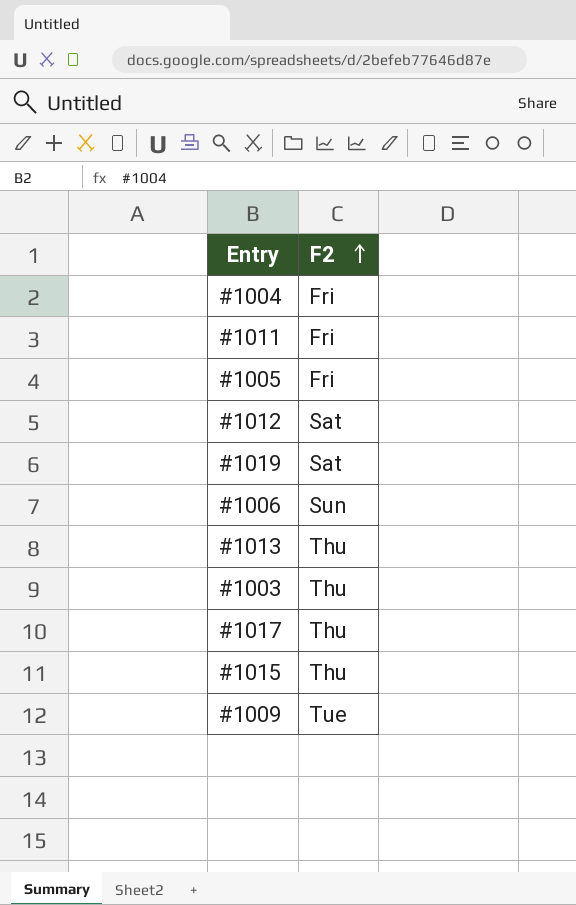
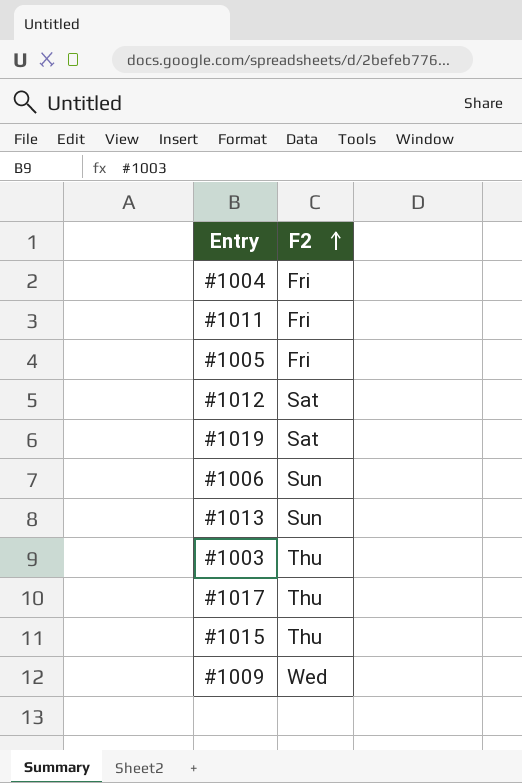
#1013 | F2: Thu -> Sun
#1009 | F2: Tue -> Wed

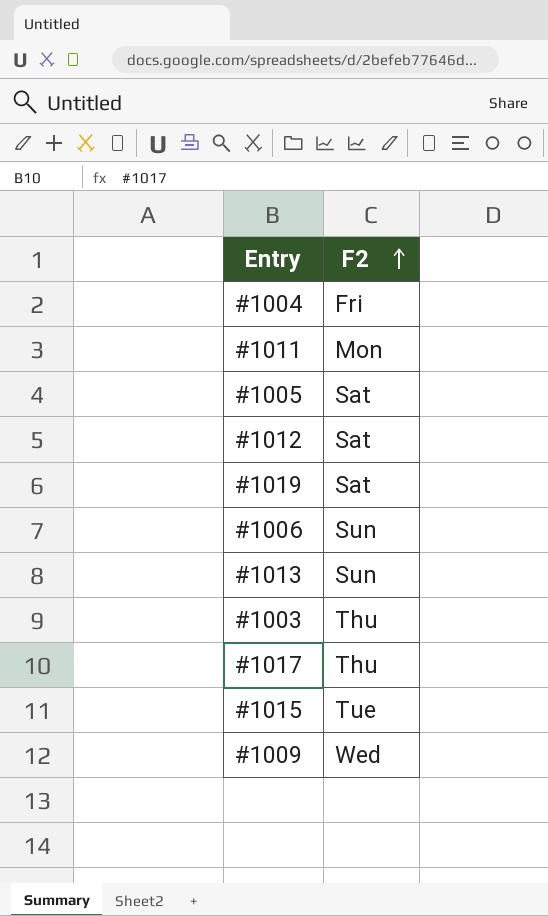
#1011 | F2: Fri -> Mon
#1005 | F2: Fri -> Sat
#1015 | F2: Thu -> Tue

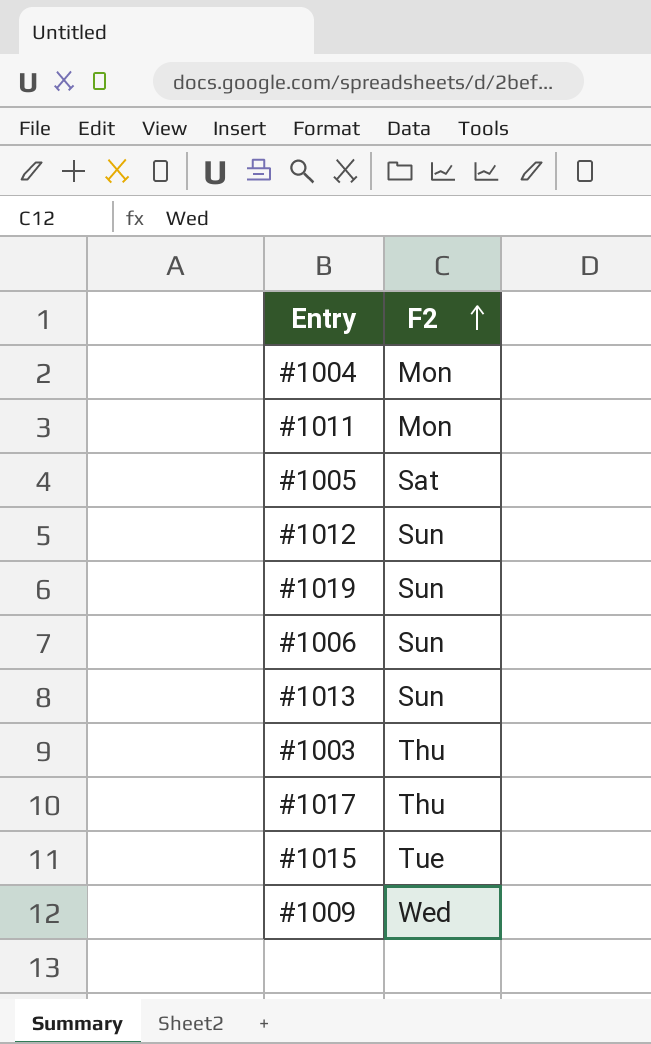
#1004 | F2: Fri -> Mon
#1012 | F2: Sat -> Sun
#1019 | F2: Sat -> Sun

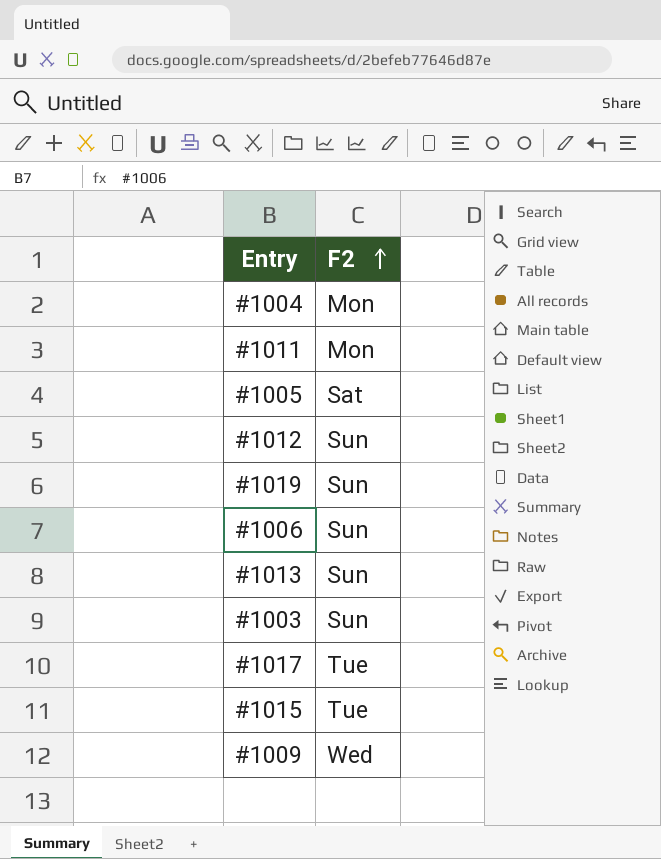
#1003 | F2: Thu -> Sun
#1017 | F2: Thu -> Tue

